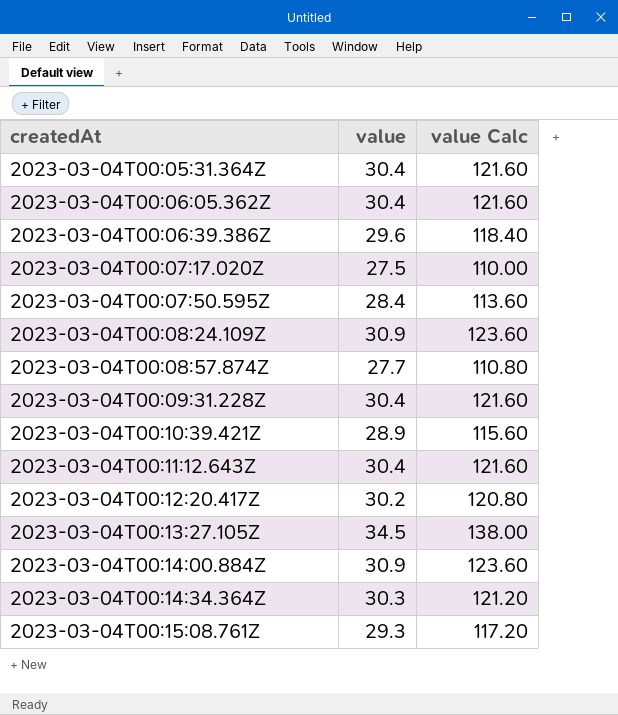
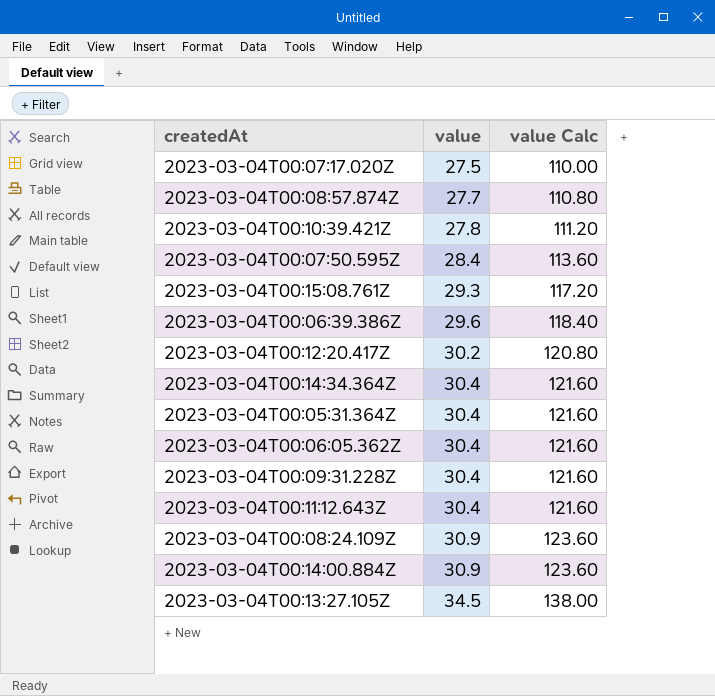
row order: createdAt ascending -> value ascending
2023-03-04T00:10:39.421Z | value: 28.9 -> 27.8
2023-03-04T00:10:39.421Z | value Calc: 115.60 -> 111.20
2023-03-04T00:14:34.364Z | value: 30.3 -> 30.4
2023-03-04T00:14:34.364Z | value Calc: 121.20 -> 121.60

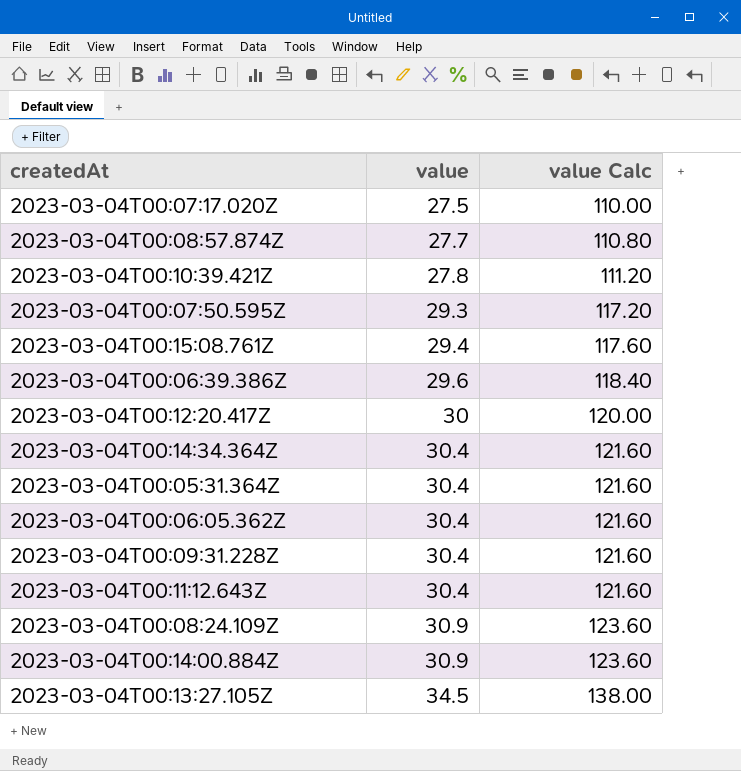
2023-03-04T00:07:50.595Z | value: 28.4 -> 29.3
2023-03-04T00:07:50.595Z | value Calc: 113.60 -> 117.20
2023-03-04T00:15:08.761Z | value: 29.3 -> 29.4
2023-03-04T00:15:08.761Z | value Calc: 117.20 -> 117.60
2023-03-04T00:12:20.417Z | value: 30.2 -> 30
2023-03-04T00:12:20.417Z | value Calc: 120.80 -> 120.00

